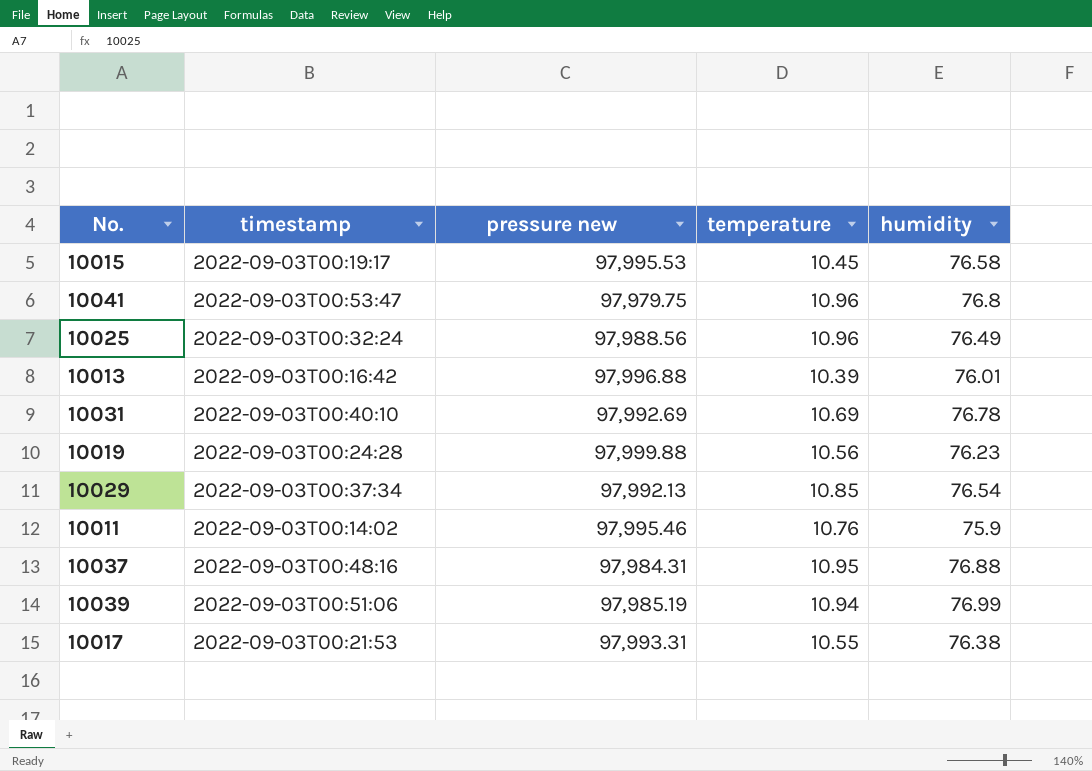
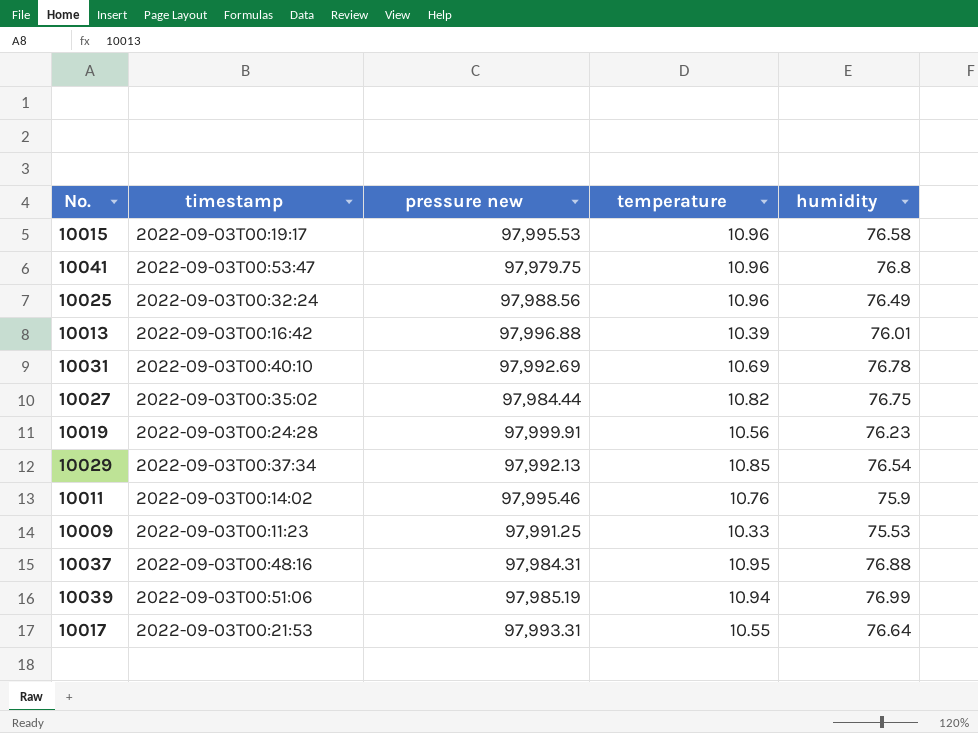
10015 | temperature: 10.45 -> 10.96
row 10027: none -> 2022-09-03T00:35:02 | 97,984.44 | 10.82 | 76.75
10019 | pressure new: 97,999.88 -> 97,999.91
row 10009: none -> 2022-09-03T00:11:23 | 97,991.25 | 10.33 | 75.53
10017 | humidity: 76.38 -> 76.64

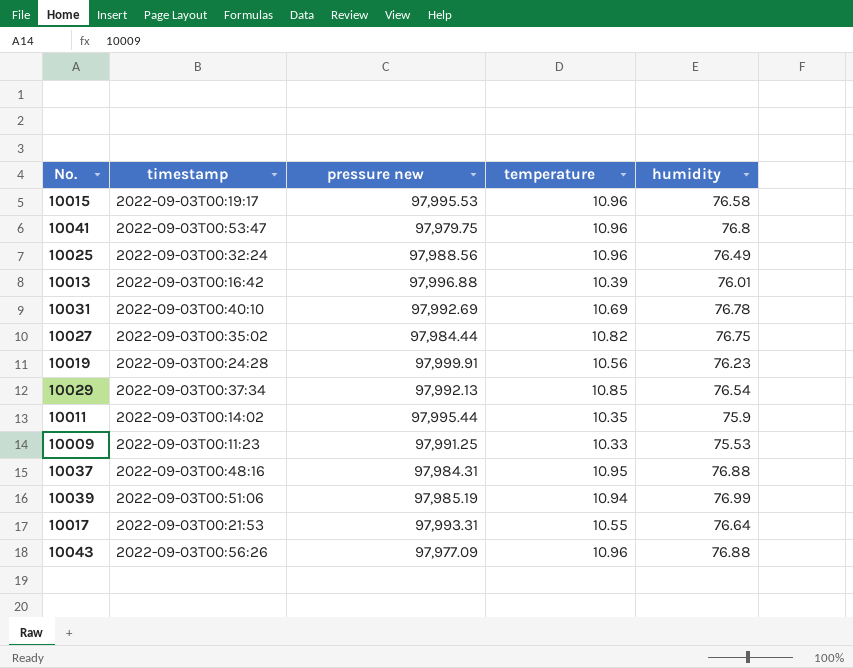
10011 | pressure new: 97,995.46 -> 97,995.44
10011 | temperature: 10.76 -> 10.35
row 10043: none -> 2022-09-03T00:56:26 | 97,977.09 | 10.96 | 76.88

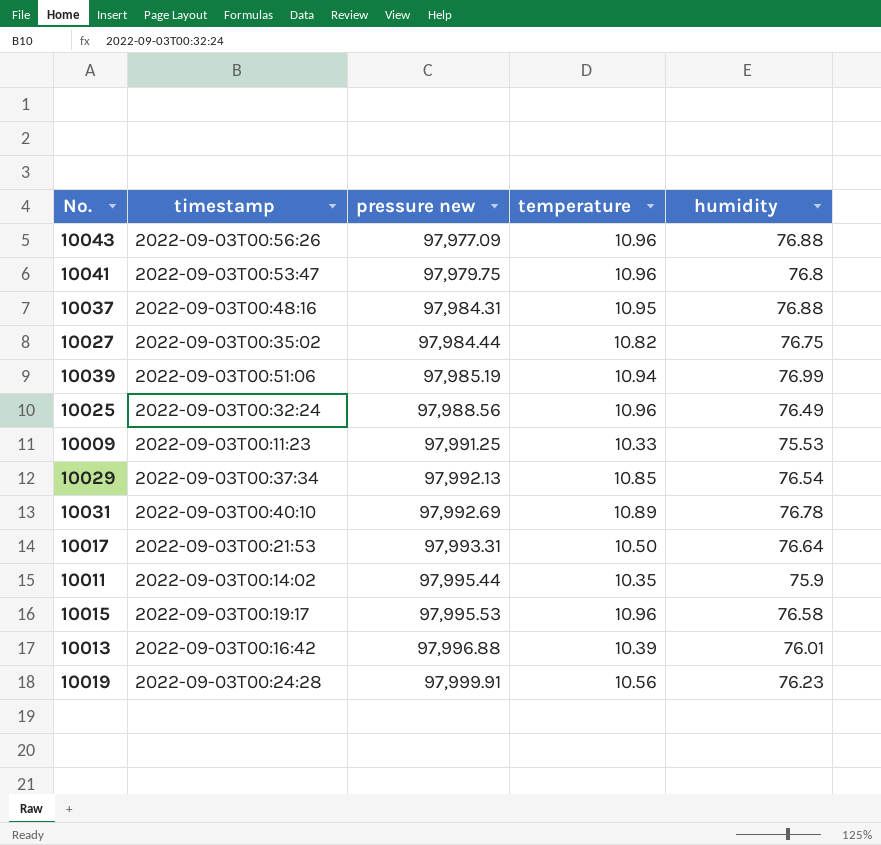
row order: none -> pressure new ascending
10031 | temperature: 10.69 -> 10.89
10017 | temperature: 10.55 -> 10.50

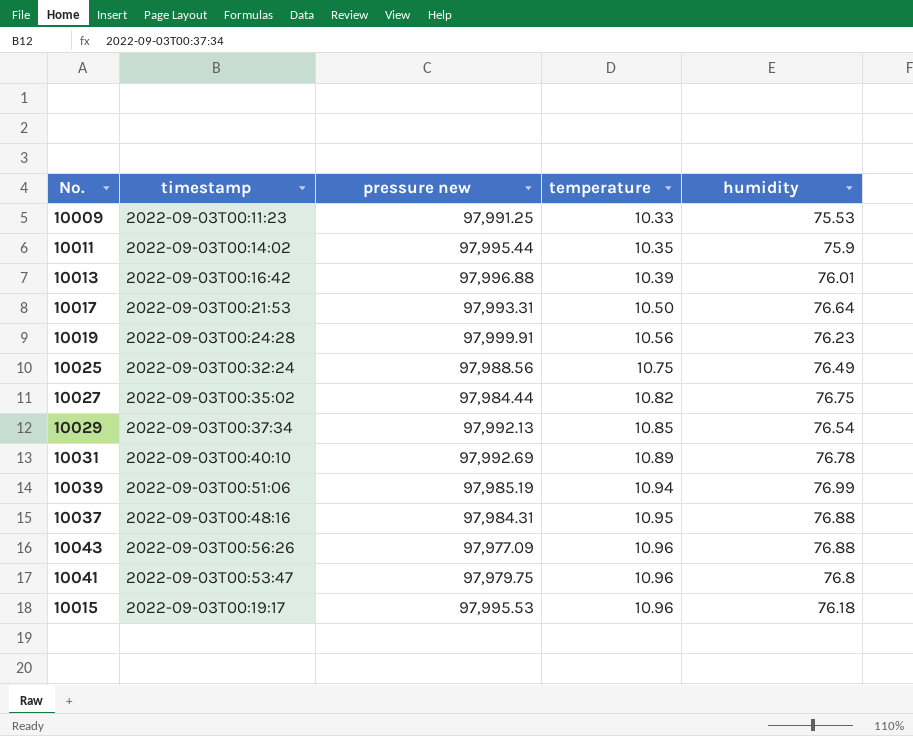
row order: pressure new ascending -> temperature ascending
10025 | temperature: 10.96 -> 10.75
10015 | humidity: 76.58 -> 76.18

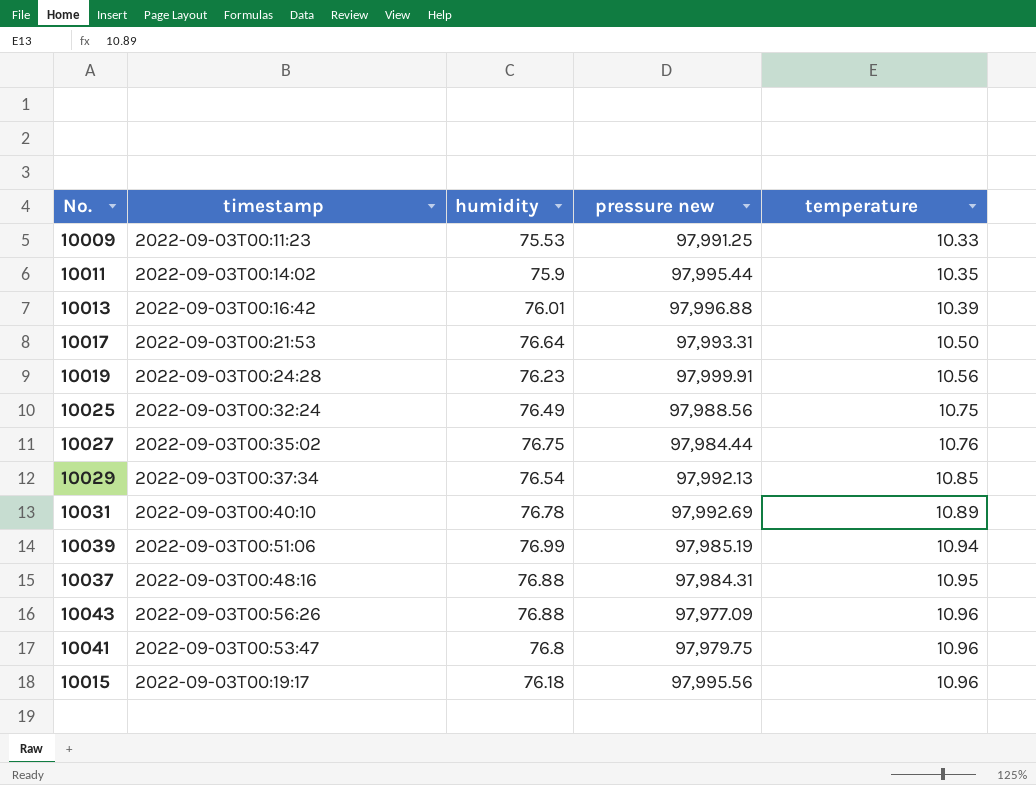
column humidity | position: 5 -> 3
10027 | temperature: 10.82 -> 10.76
10015 | pressure new: 97,995.53 -> 97,995.56

